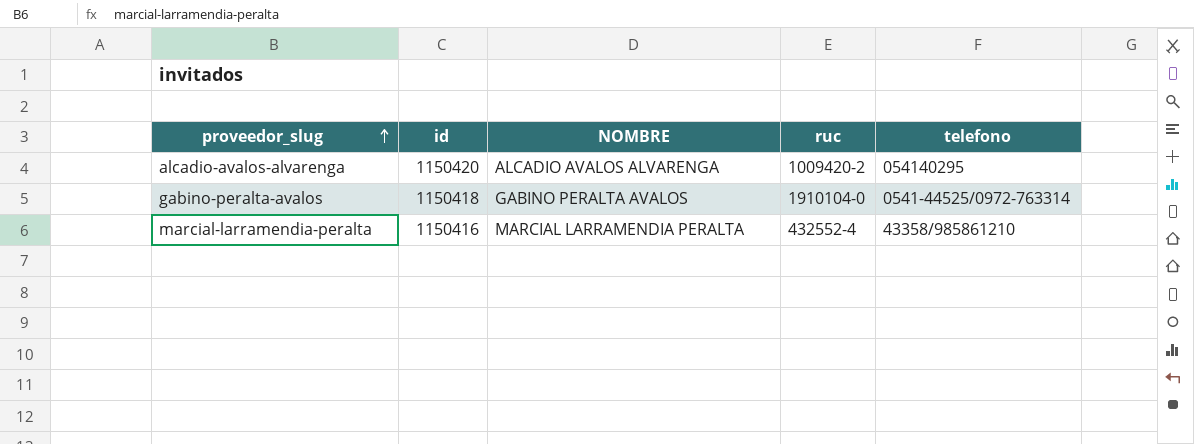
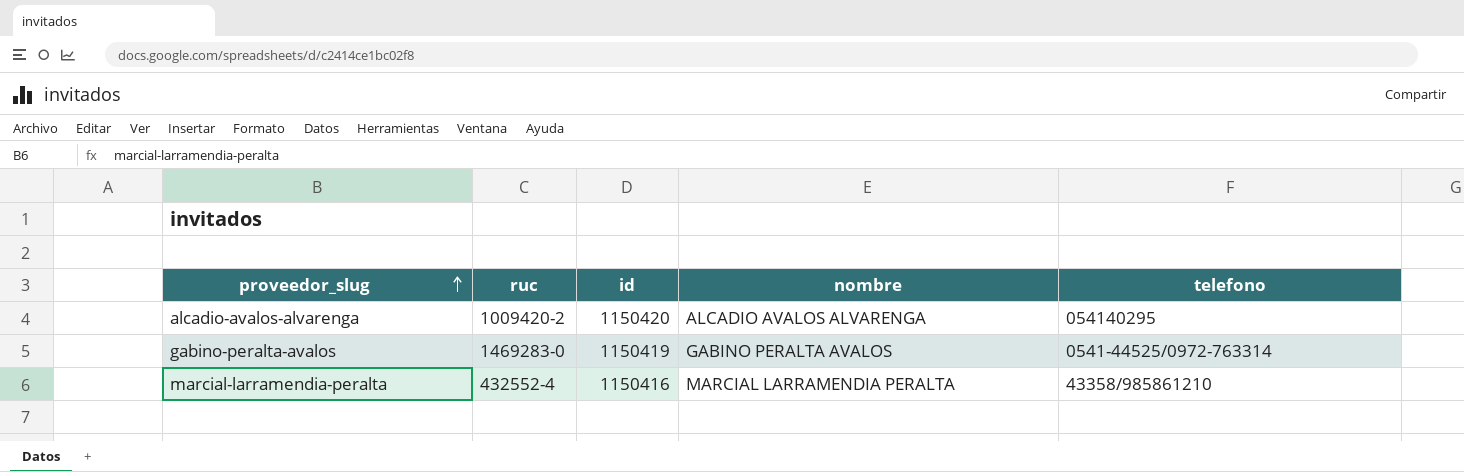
column ruc | position: 4 -> 2
column name: NOMBRE -> nombre
gabino-peralta-avalos | ruc: 1910104-0 -> 1469283-0
gabino-peralta-avalos | id: 1150418 -> 1150419

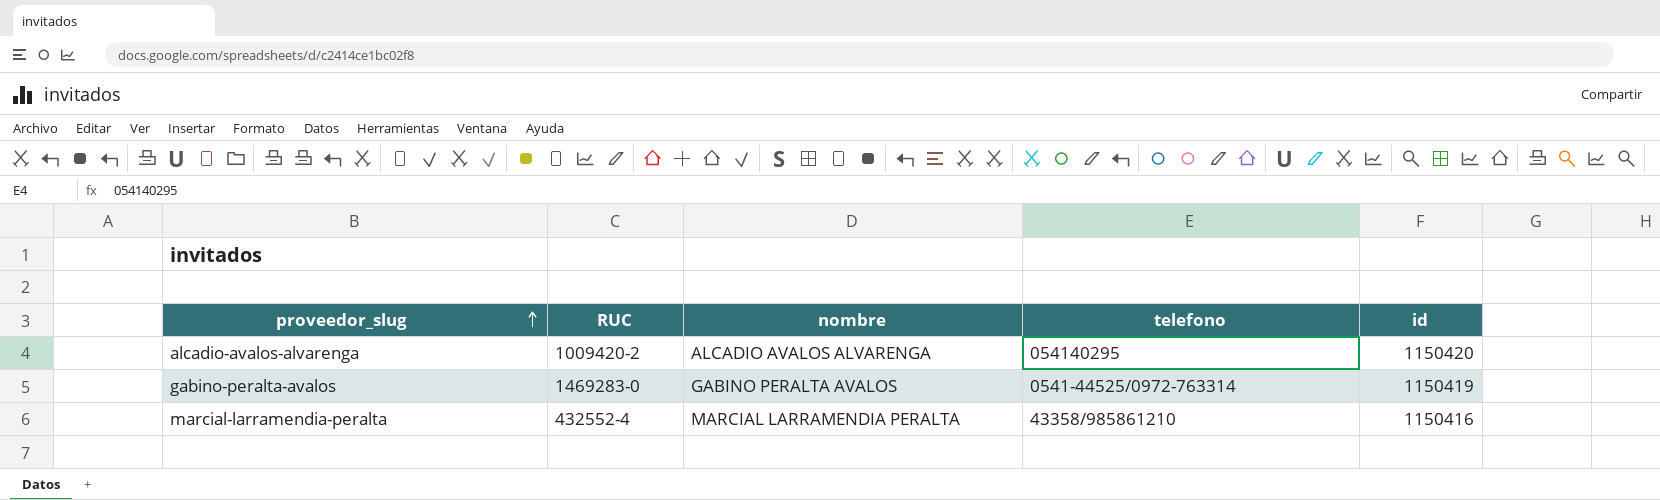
column name: ruc -> RUC
column id | position: 3 -> 5

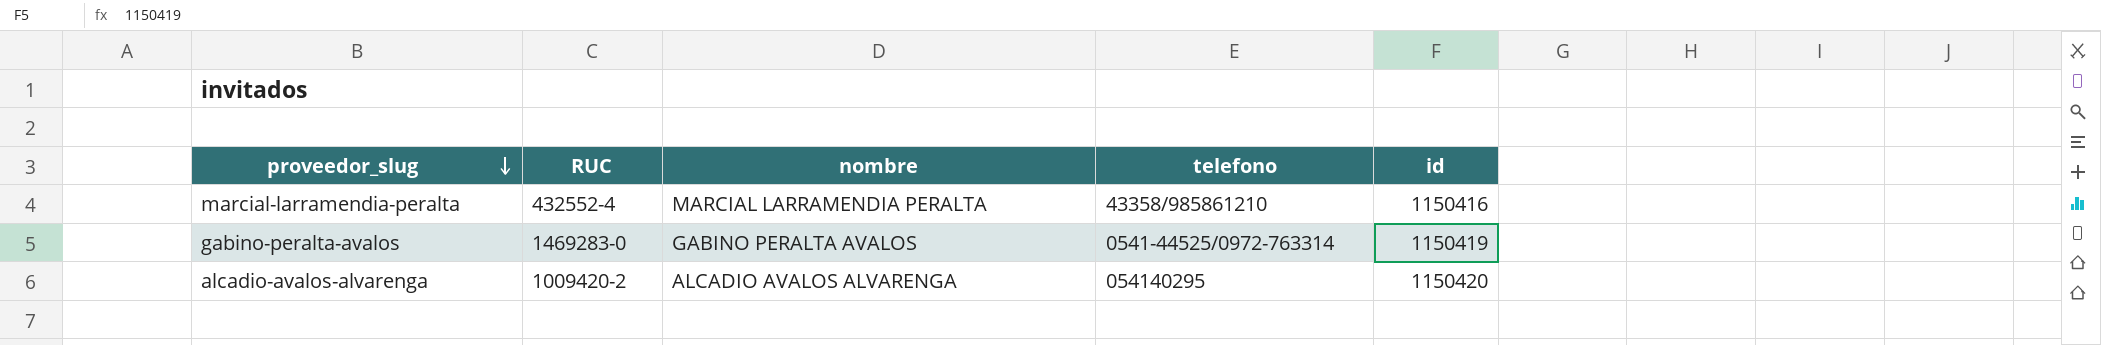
row order: proveedor_slug ascending -> proveedor_slug descending

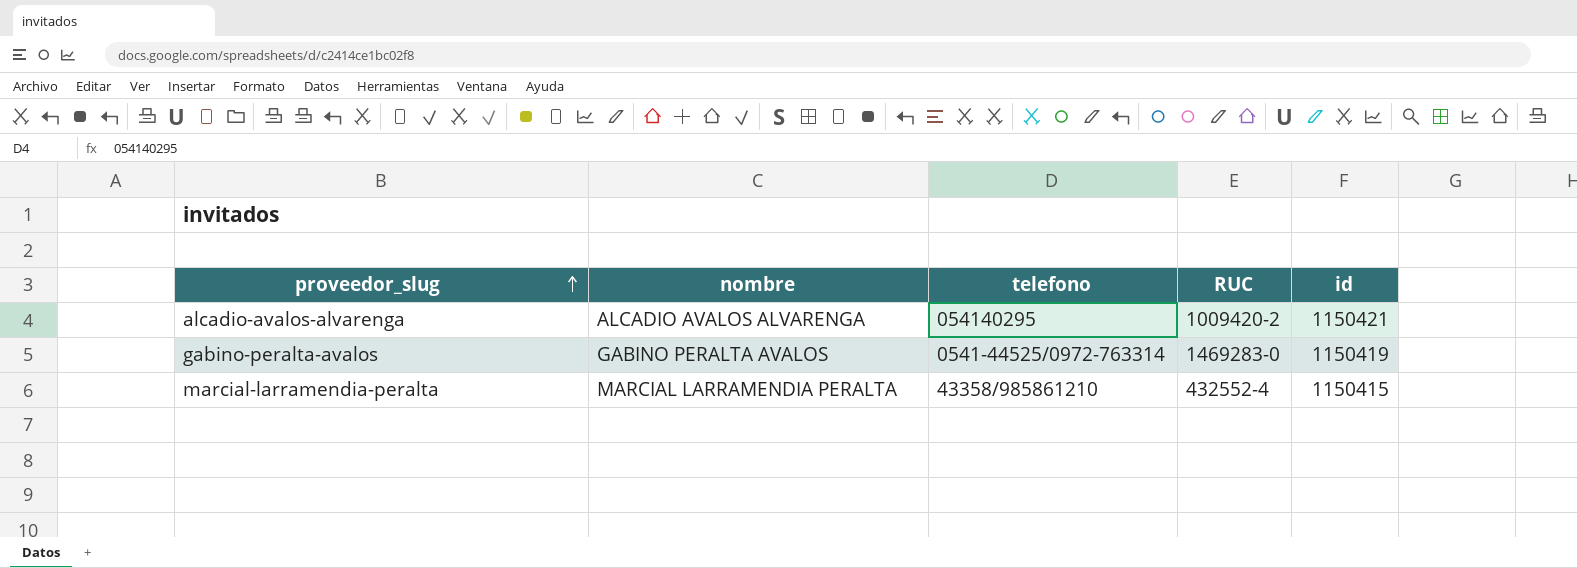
row order: proveedor_slug descending -> proveedor_slug ascending
column RUC | position: 2 -> 4
alcadio-avalos-alvarenga | id: 1150420 -> 1150421
marcial-larramendia-peralta | id: 1150416 -> 1150415

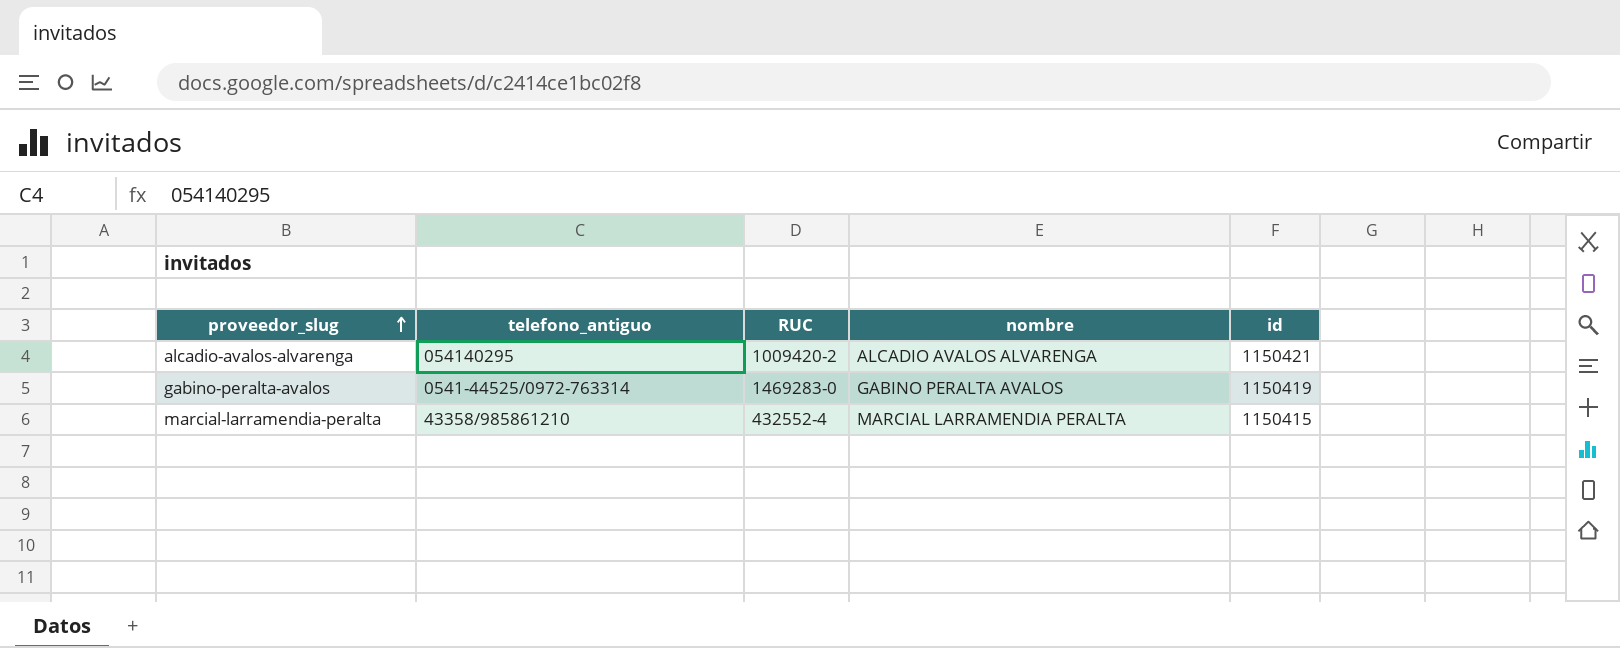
column name: telefono -> telefono_antiguo
column nombre | position: 2 -> 4

